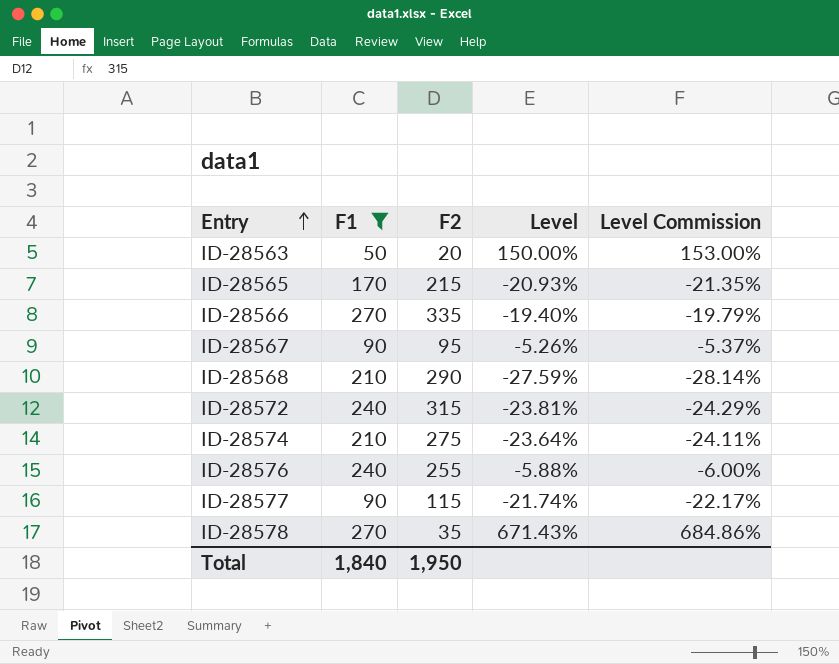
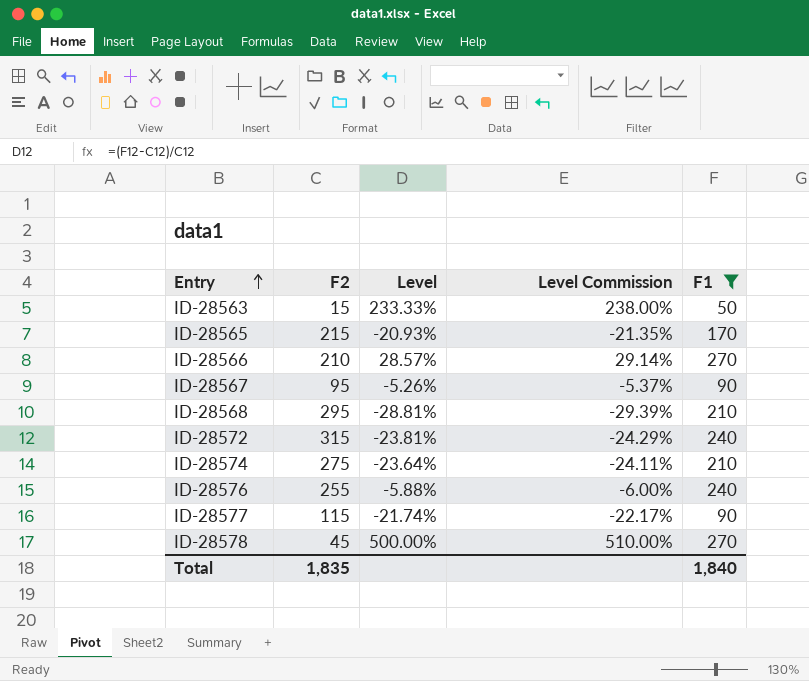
column F1 | position: 2 -> 5
ID-28563 | F2: 20 -> 15
ID-28563 | Level: 150.00% -> 233.33%
ID-28563 | Level Commission: 153.00% -> 238.00%
ID-28566 | F2: 335 -> 210
ID-28566 | Level: -19.40% -> 28.57%
ID-28566 | Level Commission: -19.79% -> 29.14%
ID-28568 | F2: 290 -> 295
ID-28568 | Level: -27.59% -> -28.81%
ID-28568 | Level Commission: -28.14% -> -29.39%
ID-28578 | F2: 35 -> 45
ID-28578 | Level: 671.43% -> 500.00%
ID-28578 | Level Commission: 684.86% -> 510.00%
Total | F2: 1,950 -> 1,835

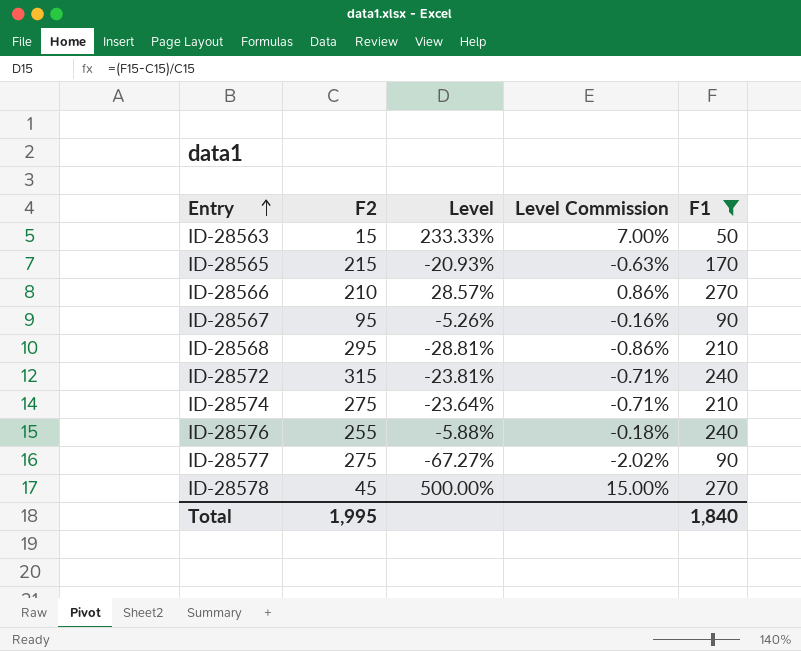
column Level Commission | formula: [Level] * 1.02 -> [Level] * 0.03
ID-28577 | F2: 115 -> 275
ID-28577 | Level: -21.74% -> -67.27%
Total | F2: 1,835 -> 1,995

